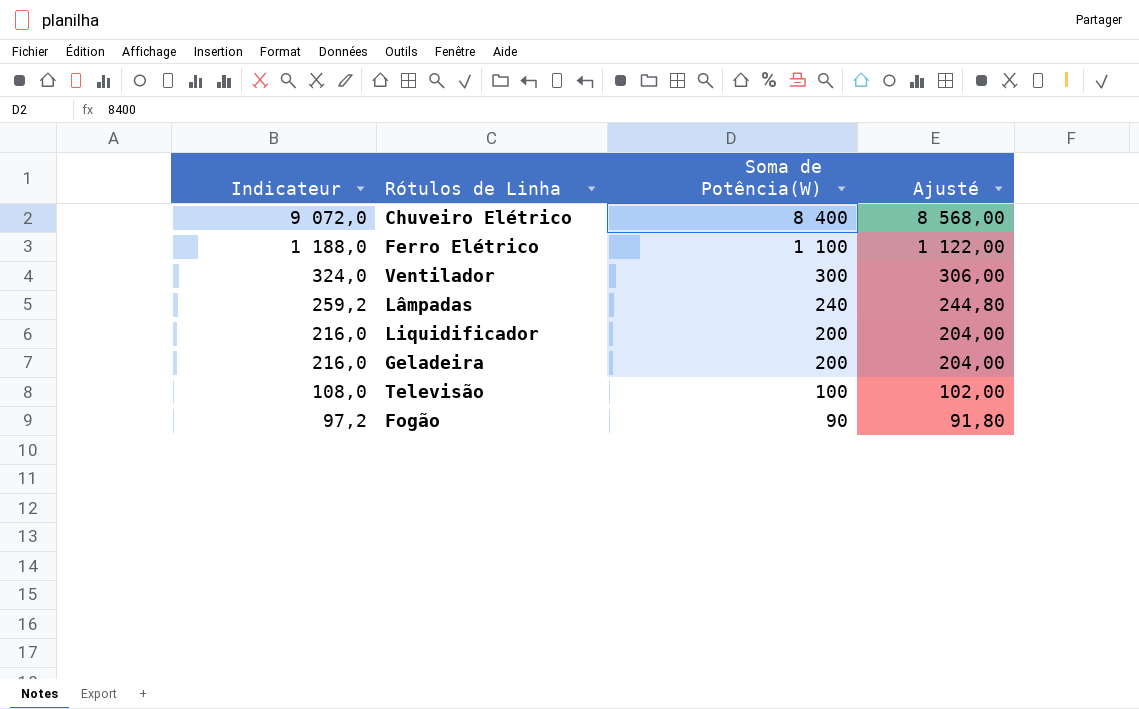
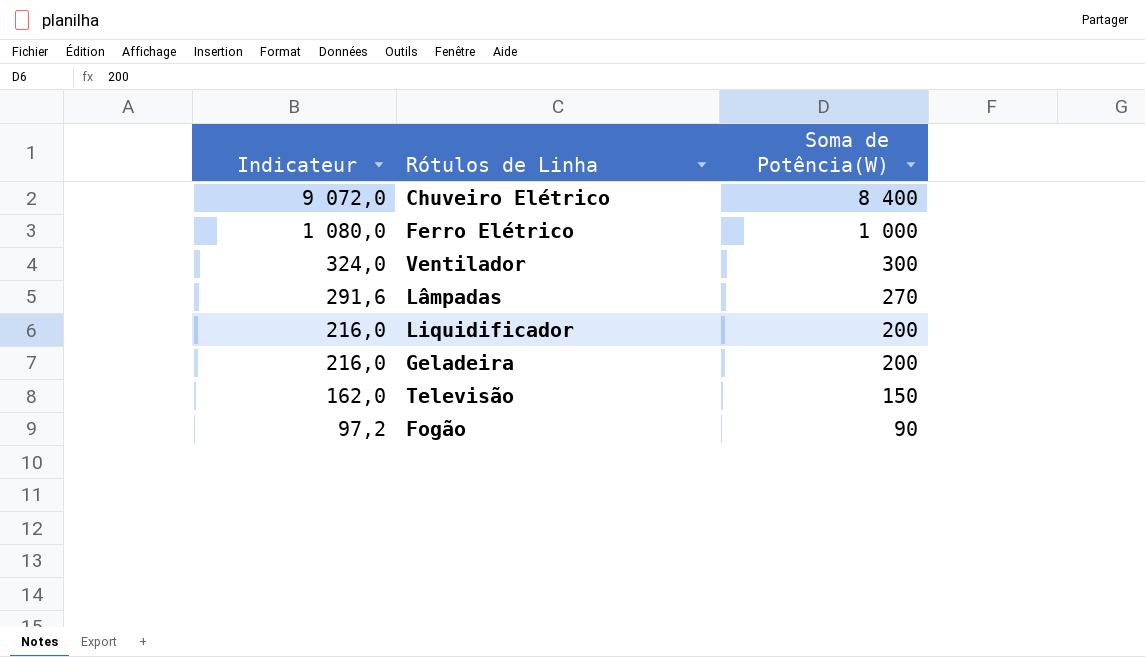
column Ajusté | formula: [Soma de Potência(W)] * 1,02 -> none
Ferro Elétrico | Indicateur: 1 188,0 -> 1 080,0
Ferro Elétrico | Soma de Potência(W): 1 100 -> 1 000
Lâmpadas | Indicateur: 259,2 -> 291,6
Lâmpadas | Soma de Potência(W): 240 -> 270
Televisão | Indicateur: 108,0 -> 162,0
Televisão | Soma de Potência(W): 100 -> 150

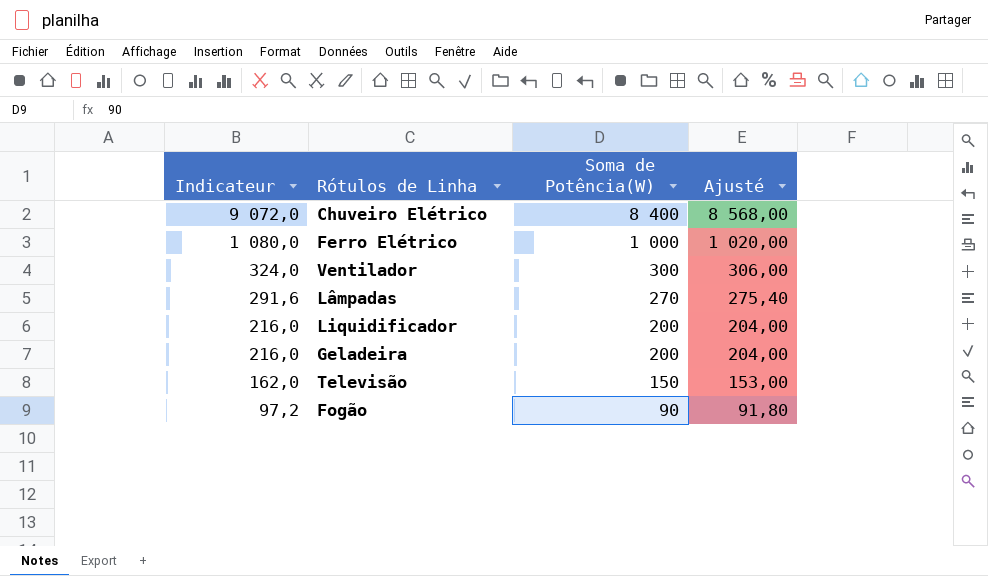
column Ajusté | formula: none -> [Soma de Potência(W)] * 1,02

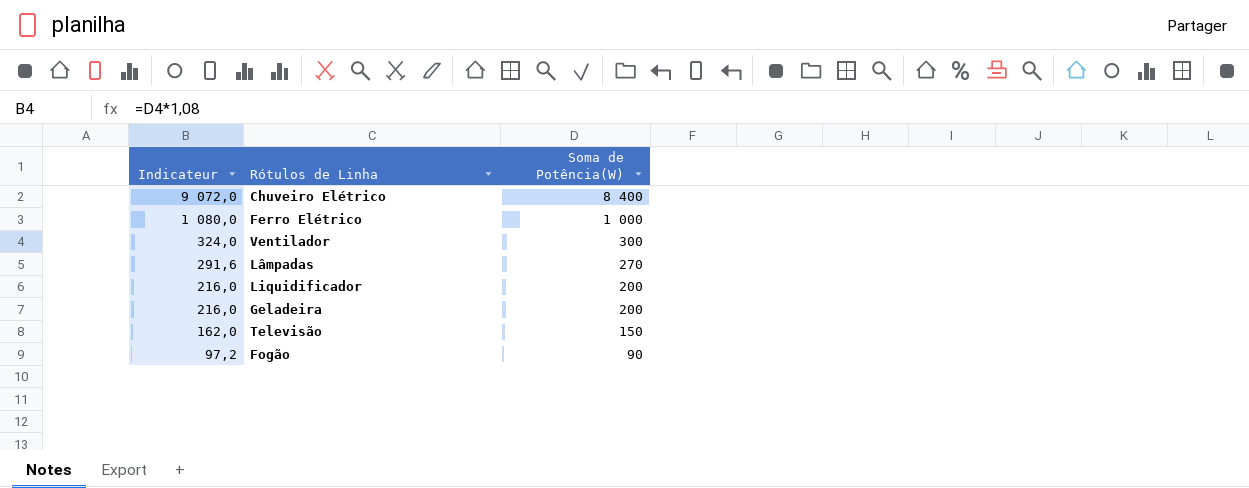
column Ajusté | formula: [Soma de Potência(W)] * 1,02 -> none

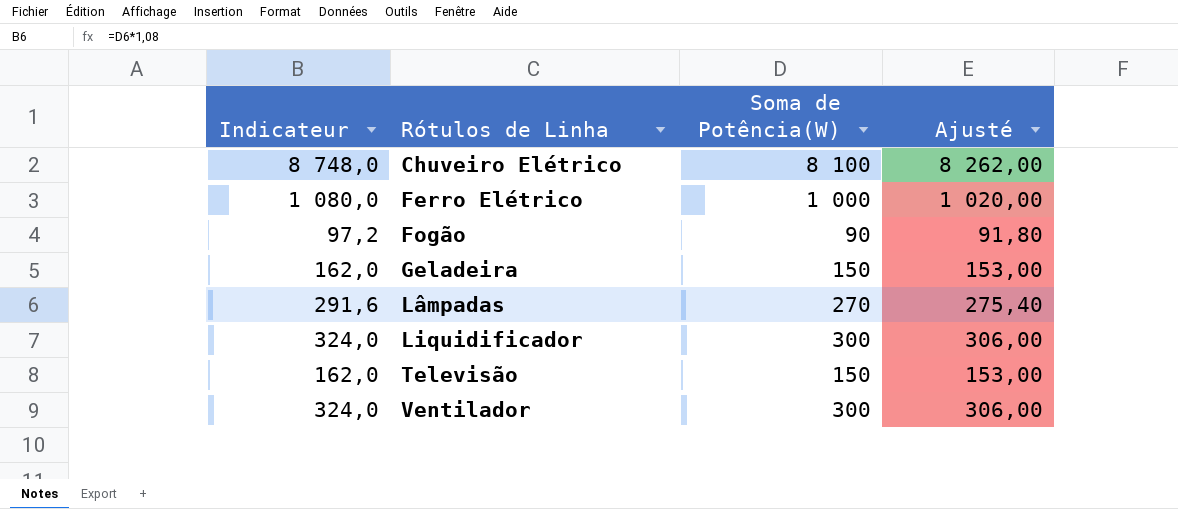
row order: Indicateur descending -> Rótulos de Linha ascending
column Ajusté | formula: none -> [Soma de Potência(W)] * 1,02
Chuveiro Elétrico | Indicateur: 9 072,0 -> 8 748,0
Chuveiro Elétrico | Soma de Potência(W): 8 400 -> 8 100
Geladeira | Indicateur: 216,0 -> 162,0
Geladeira | Soma de Potência(W): 200 -> 150
Liquidificador | Indicateur: 216,0 -> 324,0
Liquidificador | Soma de Potência(W): 200 -> 300

